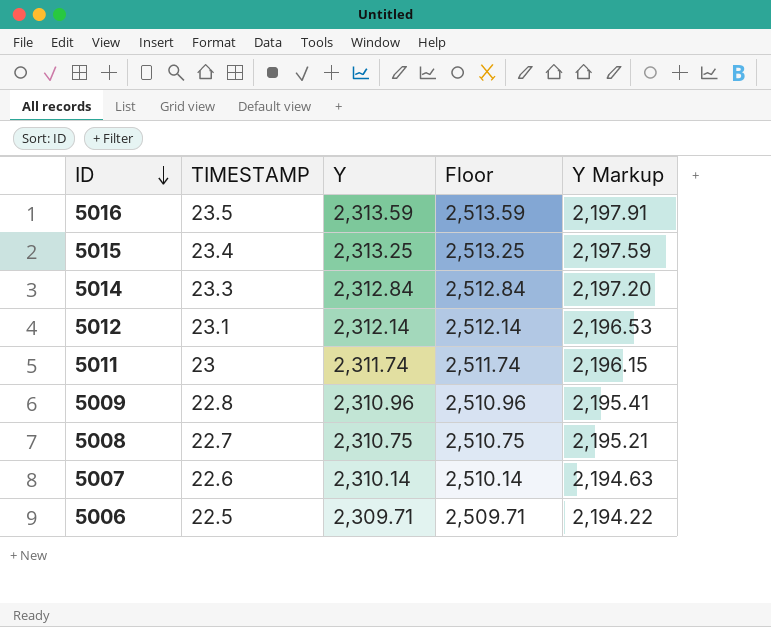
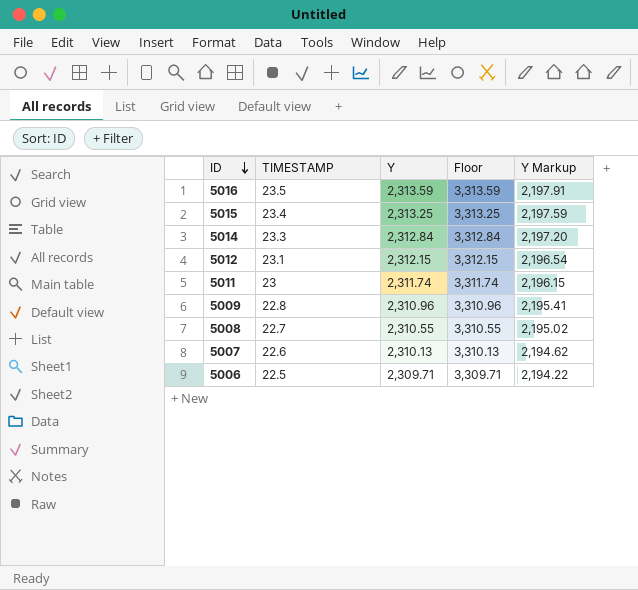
column Floor | formula: [Y] + 200 -> [Y] + 1000
5012 | Y: 2,312.14 -> 2,312.15
5012 | Y Markup: 2,196.53 -> 2,196.54
5008 | Y: 2,310.75 -> 2,310.55
5008 | Y Markup: 2,195.21 -> 2,195.02
5007 | Y: 2,310.14 -> 2,310.13
5007 | Y Markup: 2,194.63 -> 2,194.62

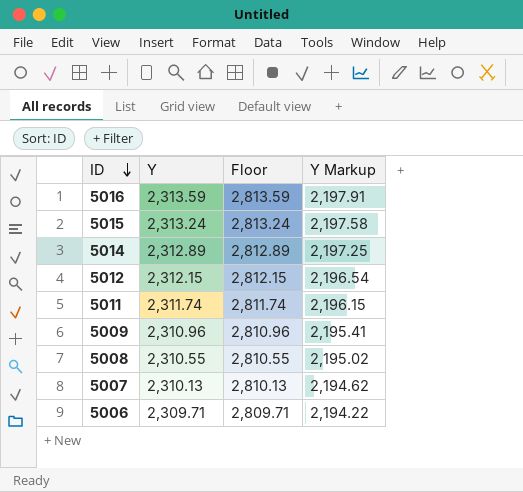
column TIMESTAMP | position: 2 -> none
column Floor | formula: [Y] + 1000 -> [Y] + 500
5015 | Y: 2,313.25 -> 2,313.24
5015 | Y Markup: 2,197.59 -> 2,197.58
5014 | Y: 2,312.84 -> 2,312.89
5014 | Y Markup: 2,197.20 -> 2,197.25

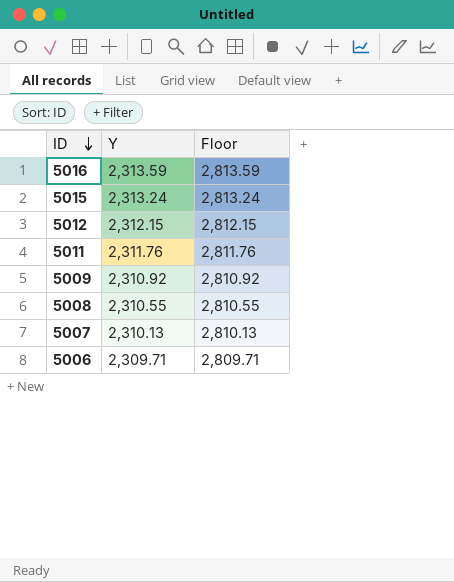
column Y Markup | formula: [Y] * 0.95 -> none
row 5014: 2,312.89 | 2,812.89 | 2,197.25 -> none
5011 | Y: 2,311.74 -> 2,311.76
5011 | Floor: 2,811.74 -> 2,811.76
5009 | Y: 2,310.96 -> 2,310.92
5009 | Floor: 2,810.96 -> 2,810.92

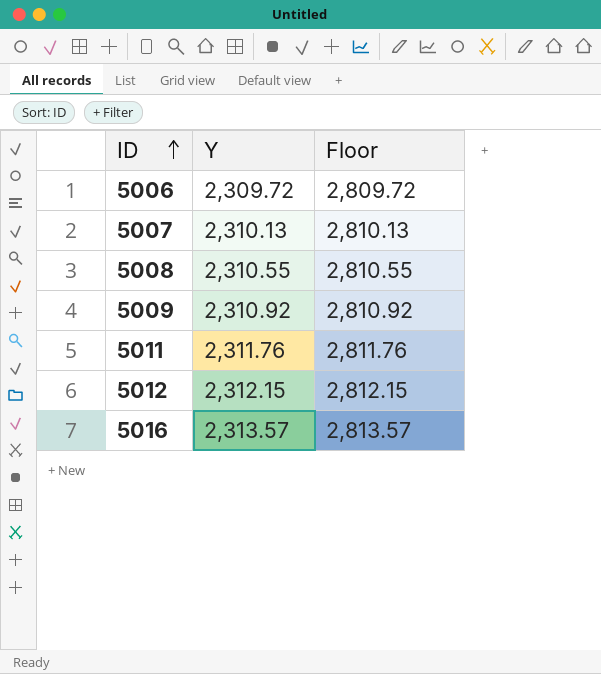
row order: ID descending -> ID ascending
row 5015: 2,313.24 | 2,813.24 -> none
5006 | Y: 2,309.71 -> 2,309.72
5006 | Floor: 2,809.71 -> 2,809.72
5016 | Y: 2,313.59 -> 2,313.57
5016 | Floor: 2,813.59 -> 2,813.57

